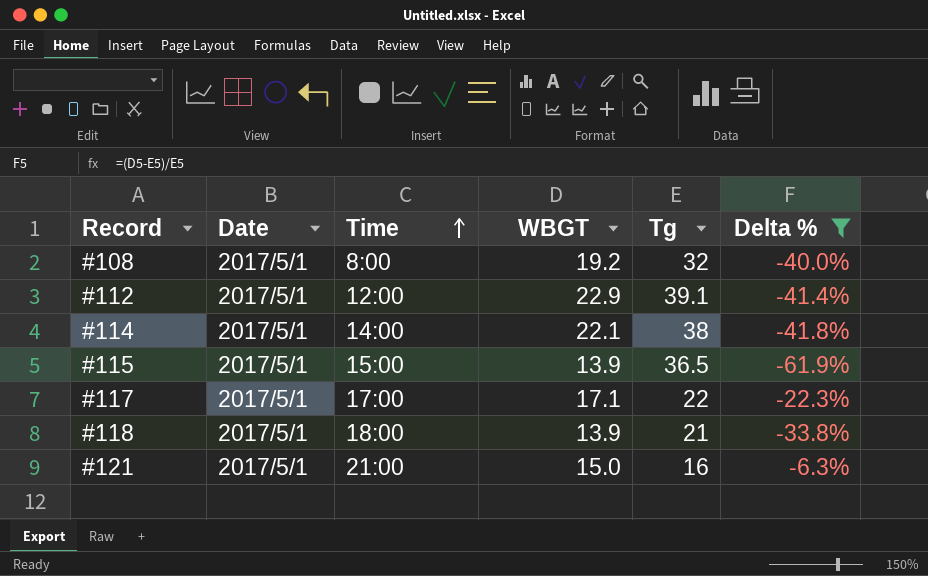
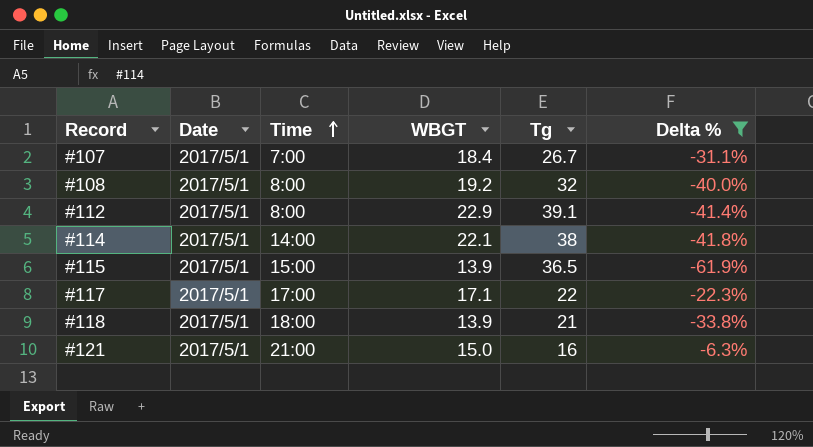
row #107: none -> 2017/5/1 | 7:00 | 18.4 | 26.7 | -31.1%
#112 | Time: 12:00 -> 8:00

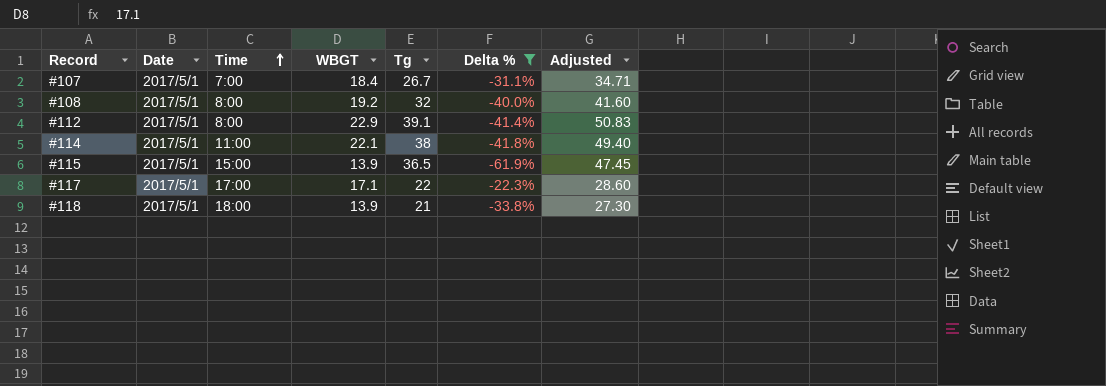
column Adjusted | formula: none -> [Tg] * 1.3
row #121: 2017/5/1 | 21:00 | 15.0 | 16 | -6.3% -> none
#114 | Time: 14:00 -> 11:00

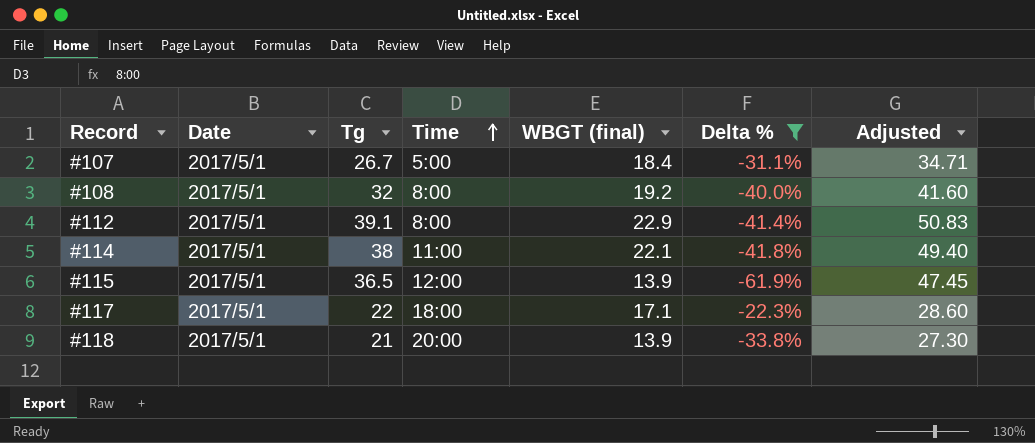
column Tg | position: 5 -> 3
column name: WBGT -> WBGT (final)
#107 | Time: 7:00 -> 5:00
#115 | Time: 15:00 -> 12:00
#117 | Time: 17:00 -> 18:00
#118 | Time: 18:00 -> 20:00

